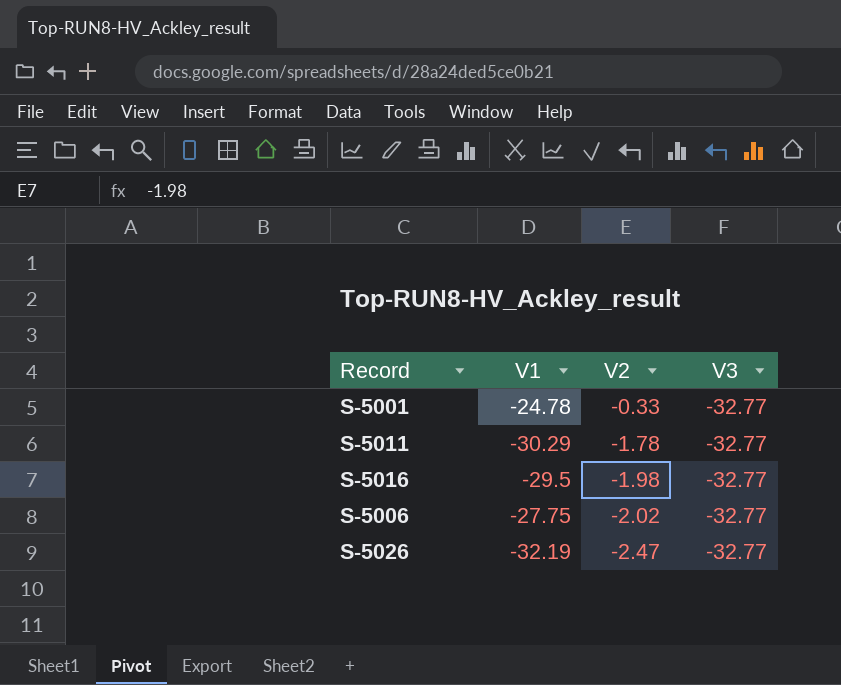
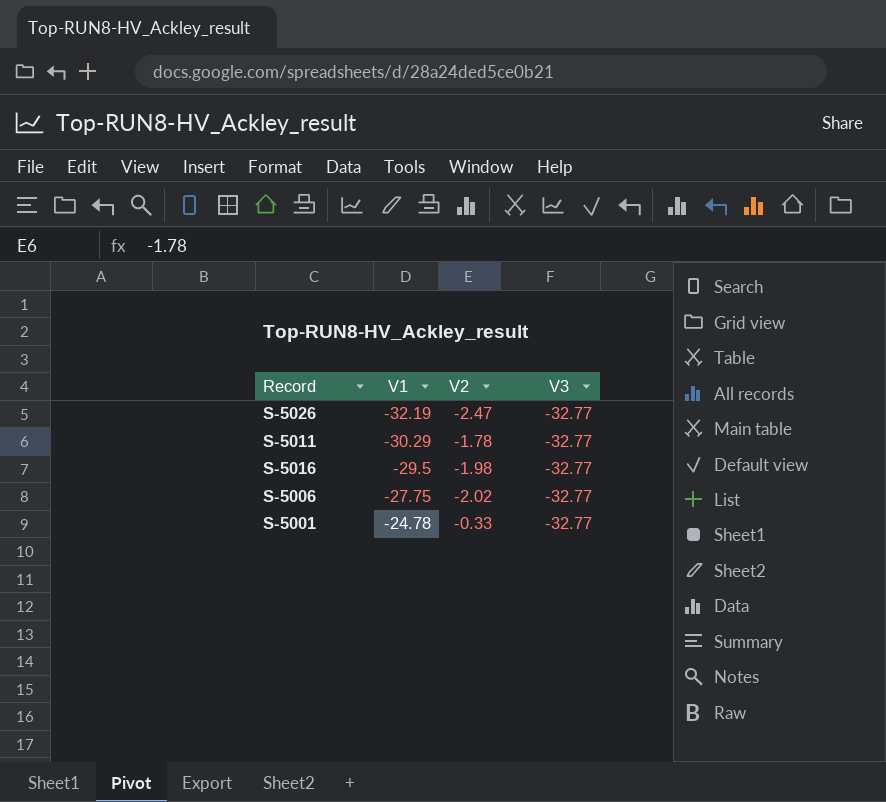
row order: V2 descending -> V1 ascending

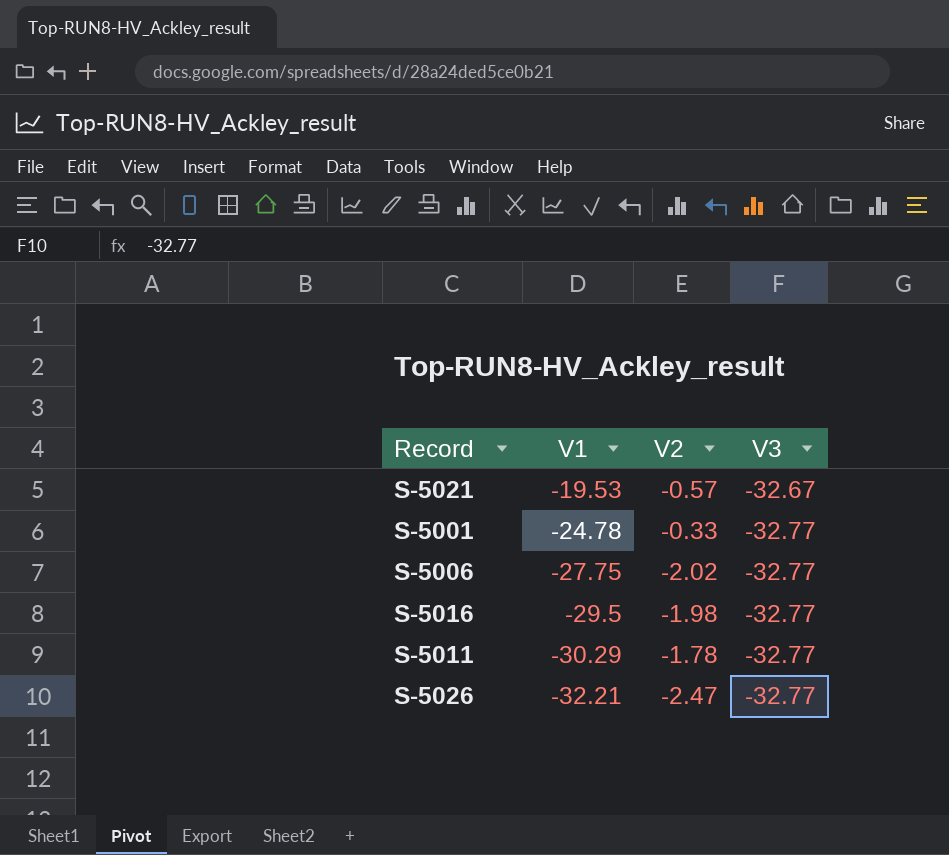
row order: V1 ascending -> V1 descending
row S-5021: none -> -19.53 | -0.57 | -32.67
S-5026 | V1: -32.19 -> -32.21

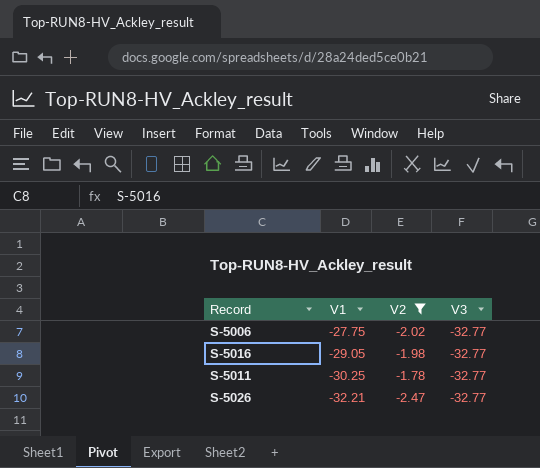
filter: none -> V2 <= -1.78
S-5016 | V1: -29.5 -> -29.05
S-5011 | V1: -30.29 -> -30.25

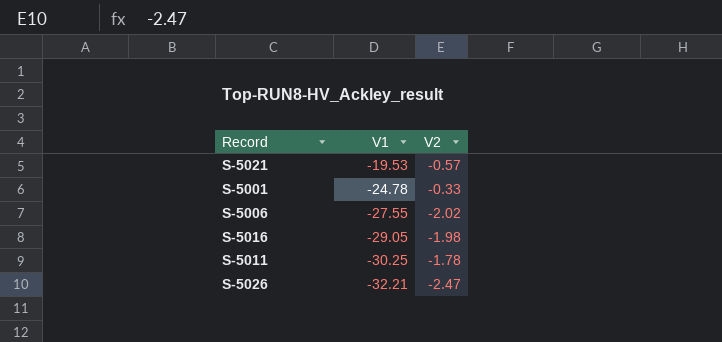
filter: V2 <= -1.78 -> none
column V3 | position: 4 -> none
S-5006 | V1: -27.75 -> -27.55

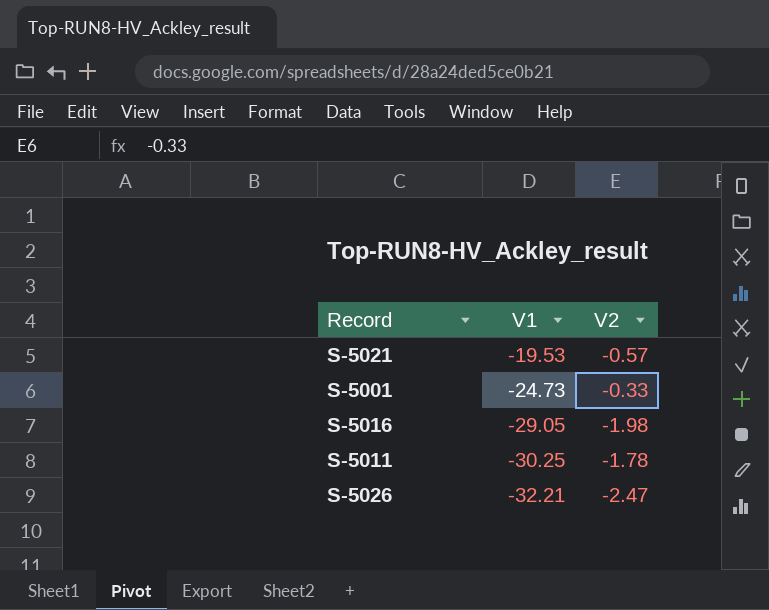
row S-5006: -27.55 | -2.02 -> none
S-5001 | V1: -24.78 -> -24.73

